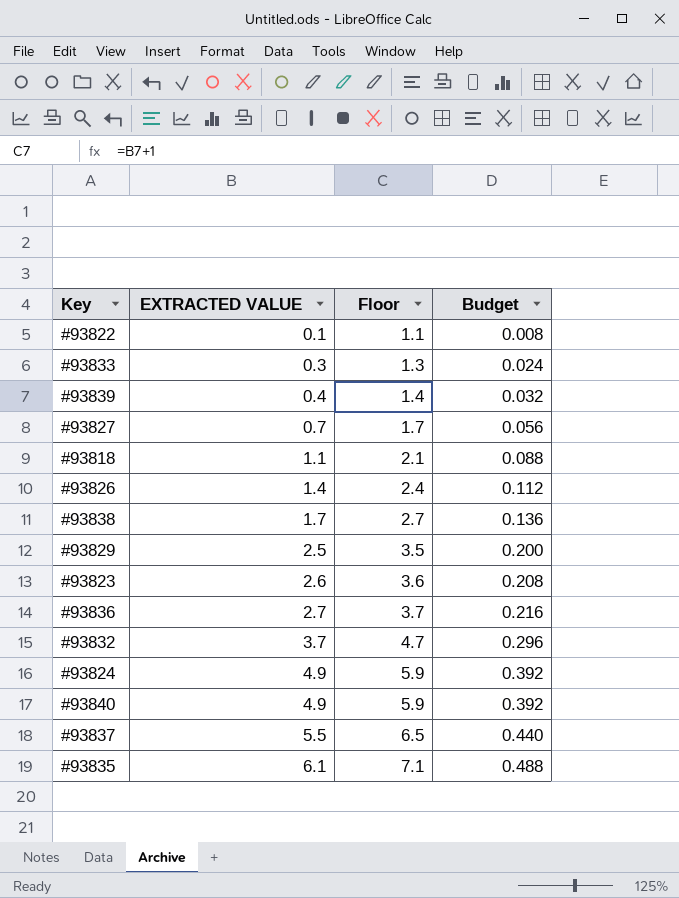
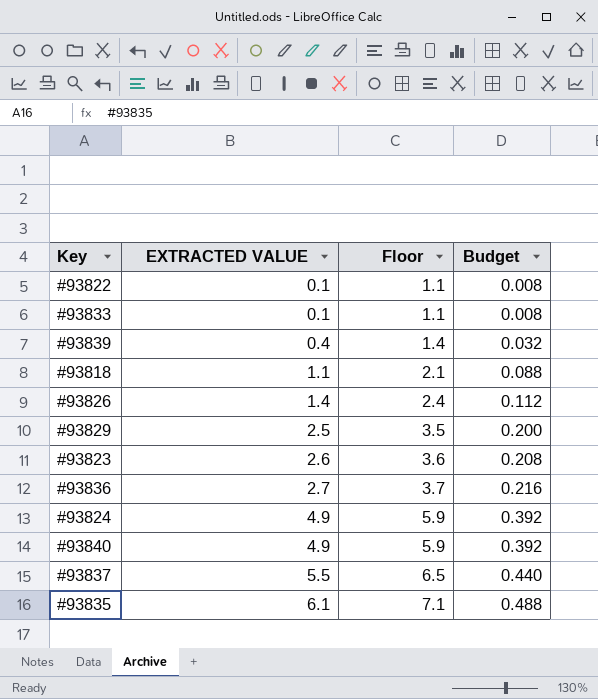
row #93827: 0.7 | 1.7 | 0.056 -> none
row #93838: 1.7 | 2.7 | 0.136 -> none
row #93832: 3.7 | 4.7 | 0.296 -> none
#93833 | EXTRACTED VALUE: 0.3 -> 0.1
#93833 | Floor: 1.3 -> 1.1
#93833 | Budget: 0.024 -> 0.008

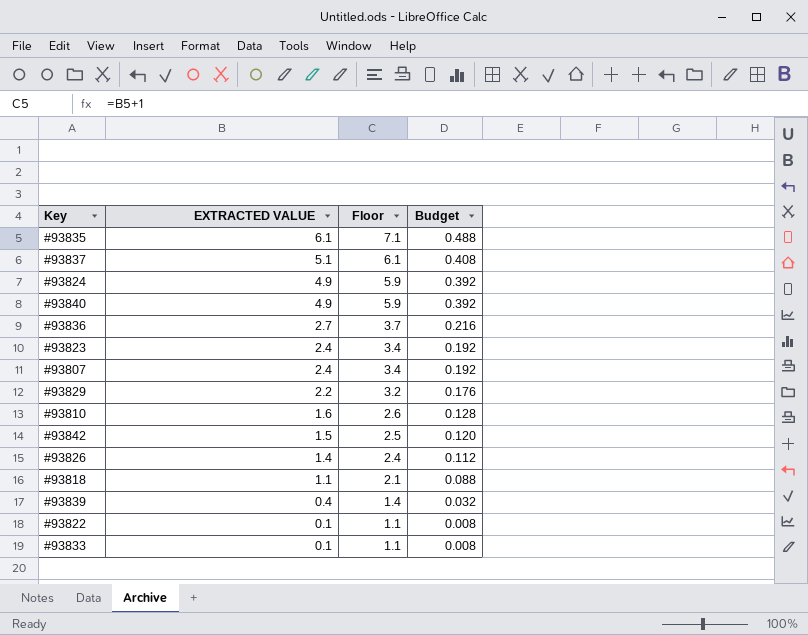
row order: EXTRACTED VALUE ascending -> EXTRACTED VALUE descending
#93837 | EXTRACTED VALUE: 5.5 -> 5.1
#93837 | Floor: 6.5 -> 6.1
#93837 | Budget: 0.440 -> 0.408
#93823 | EXTRACTED VALUE: 2.6 -> 2.4
#93823 | Floor: 3.6 -> 3.4
#93823 | Budget: 0.208 -> 0.192
row #93807: none -> 2.4 | 3.4 | 0.192
#93829 | EXTRACTED VALUE: 2.5 -> 2.2
#93829 | Floor: 3.5 -> 3.2
#93829 | Budget: 0.200 -> 0.176
row #93810: none -> 1.6 | 2.6 | 0.128
row #93842: none -> 1.5 | 2.5 | 0.120

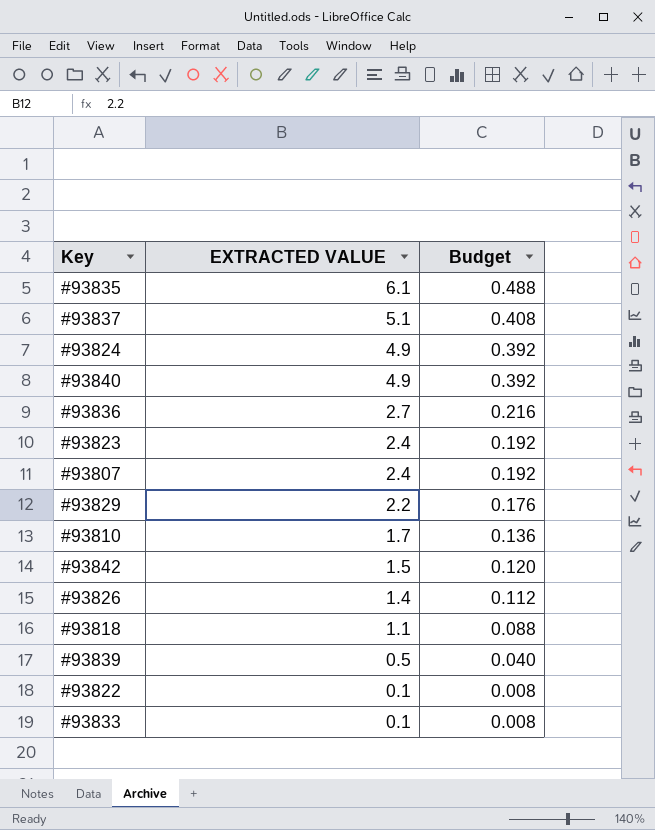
column Floor | formula: [EXTRACTED VALUE] + 1 -> none
#93810 | EXTRACTED VALUE: 1.6 -> 1.7
#93810 | Budget: 0.128 -> 0.136
#93839 | EXTRACTED VALUE: 0.4 -> 0.5
#93839 | Budget: 0.032 -> 0.040

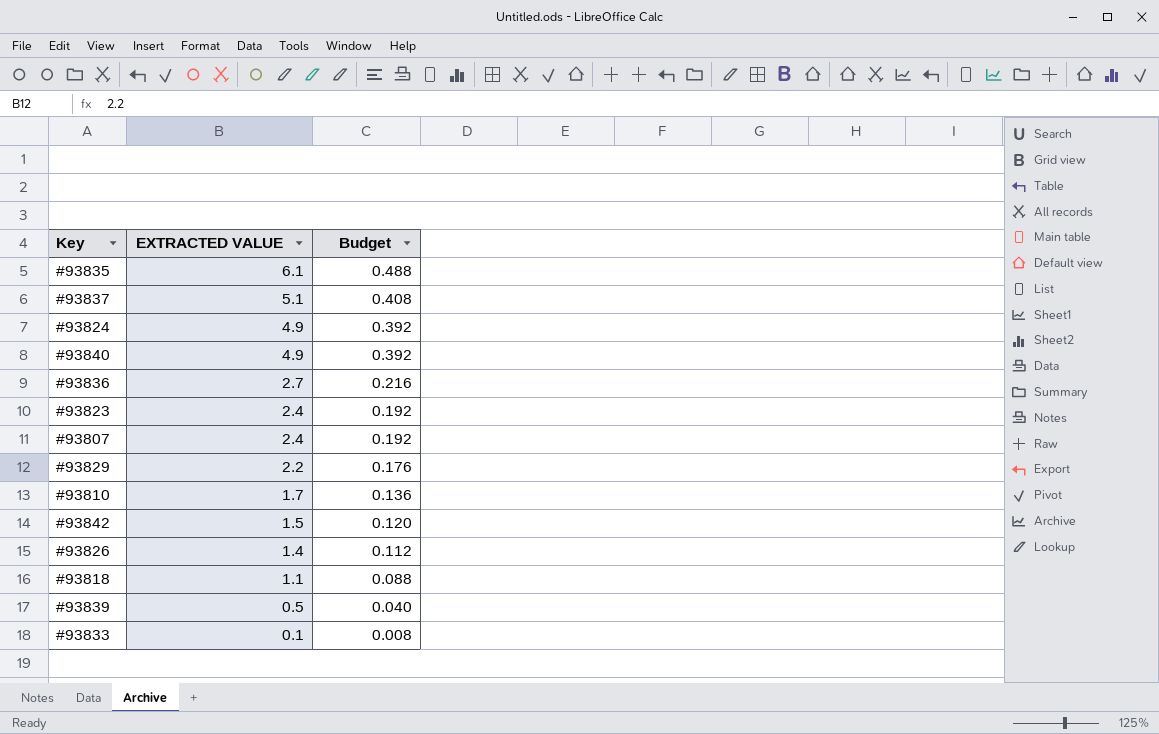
row #93822: 0.1 | 0.008 -> none

